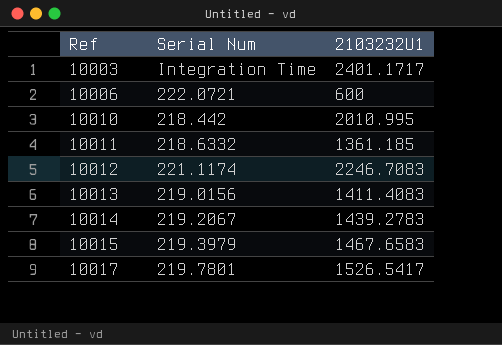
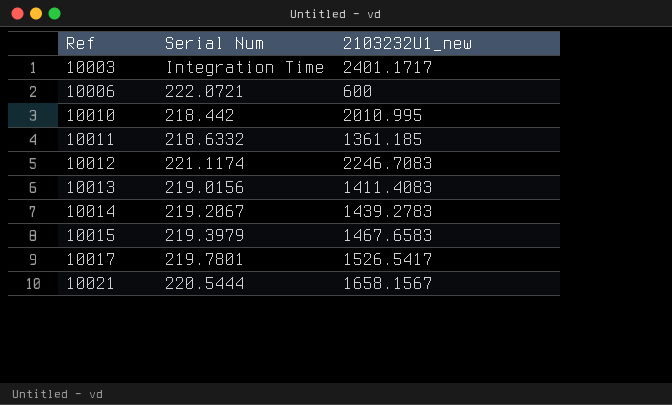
column name: 2103232U1 -> 2103232U1_new
row 10021: none -> 220.5444 | 1658.1567

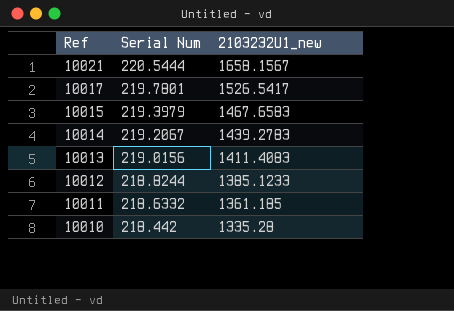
row order: Ref ascending -> Ref descending
row 10003: Integration Time | 2401.1717 -> none
row 10006: 222.0721 | 600 -> none
10012 | Serial Num: 221.1174 -> 218.8244
10012 | 2103232U1_new: 2246.7083 -> 1385.1233
10010 | 2103232U1_new: 2010.995 -> 1335.28

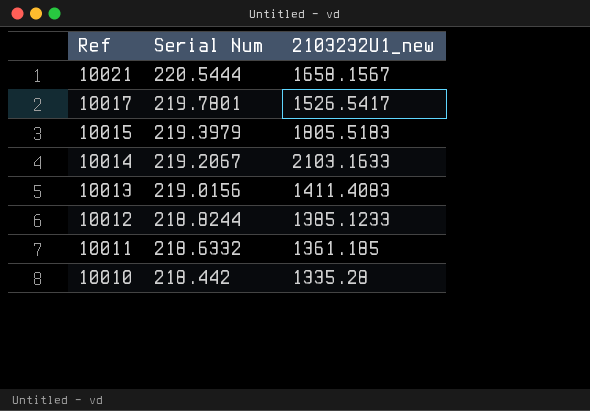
10015 | 2103232U1_new: 1467.6583 -> 1805.5183
10014 | 2103232U1_new: 1439.2783 -> 2103.1633

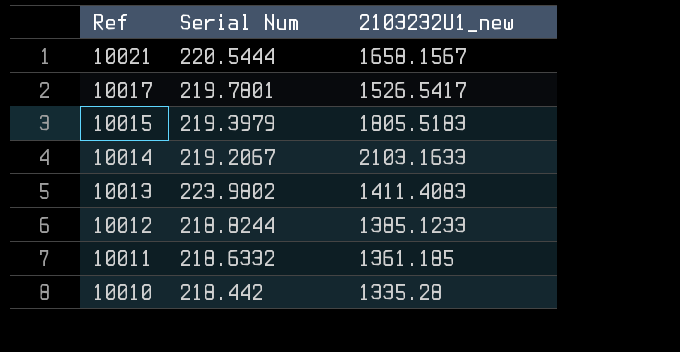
10013 | Serial Num: 219.0156 -> 223.9802

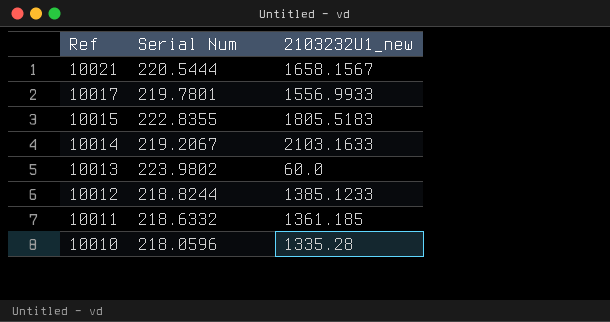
10017 | 2103232U1_new: 1526.5417 -> 1556.9933
10015 | Serial Num: 219.3979 -> 222.8355
10013 | 2103232U1_new: 1411.4083 -> 60.0
10010 | Serial Num: 218.442 -> 218.0596

